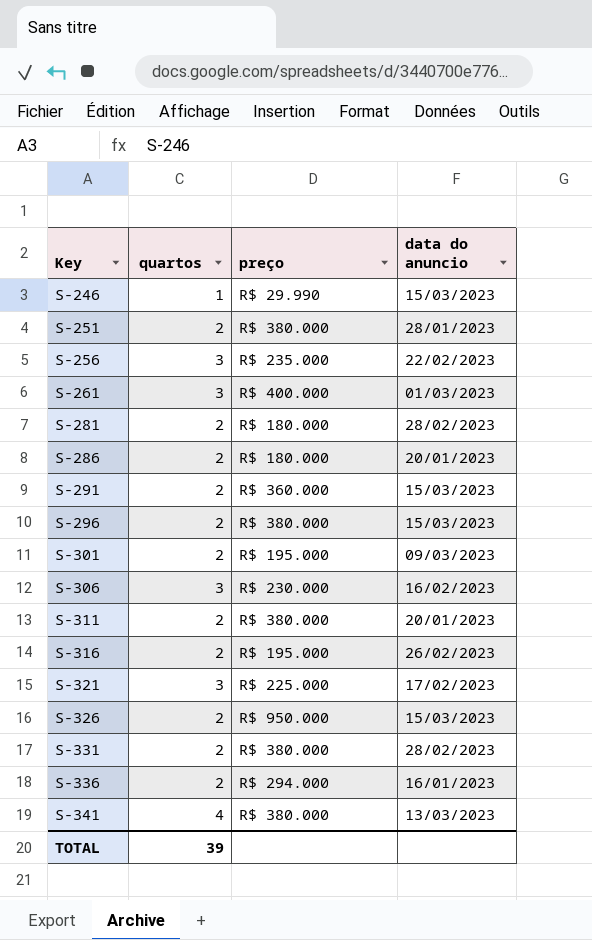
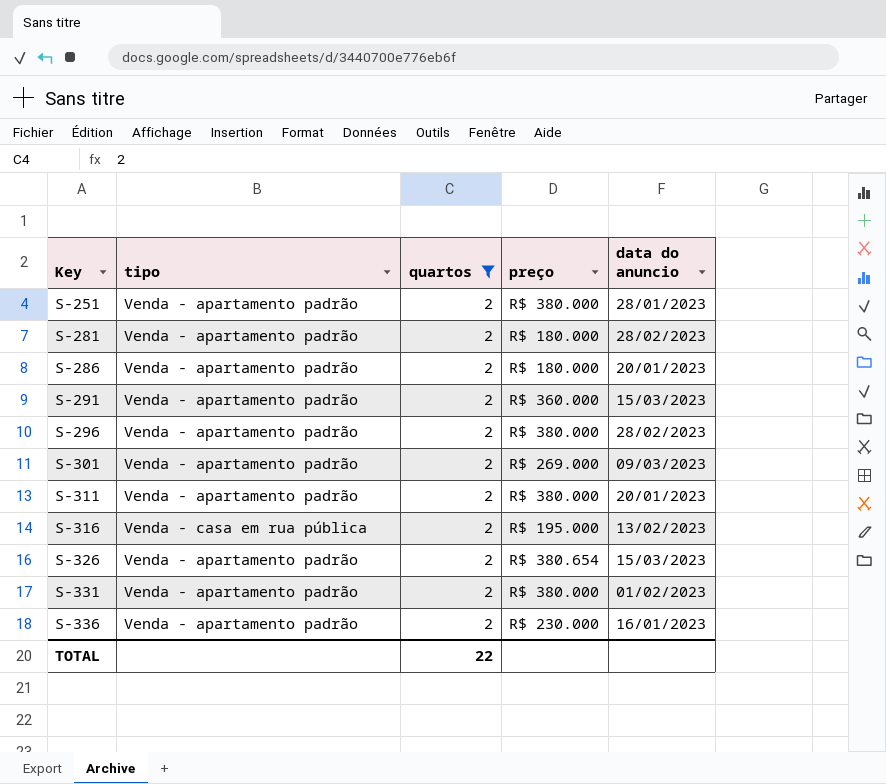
filter: none -> quartos = 2
column tipo | position: none -> 2
S-296 | data do anuncio: 15/03/2023 -> 28/02/2023
S-301 | preço: R$ 195.000 -> R$ 269.000
S-316 | data do anuncio: 26/02/2023 -> 13/02/2023
S-326 | preço: R$ 950.000 -> R$ 380.654
S-331 | data do anuncio: 28/02/2023 -> 01/02/2023
S-336 | preço: R$ 294.000 -> R$ 230.000
TOTAL | quartos: 39 -> 22

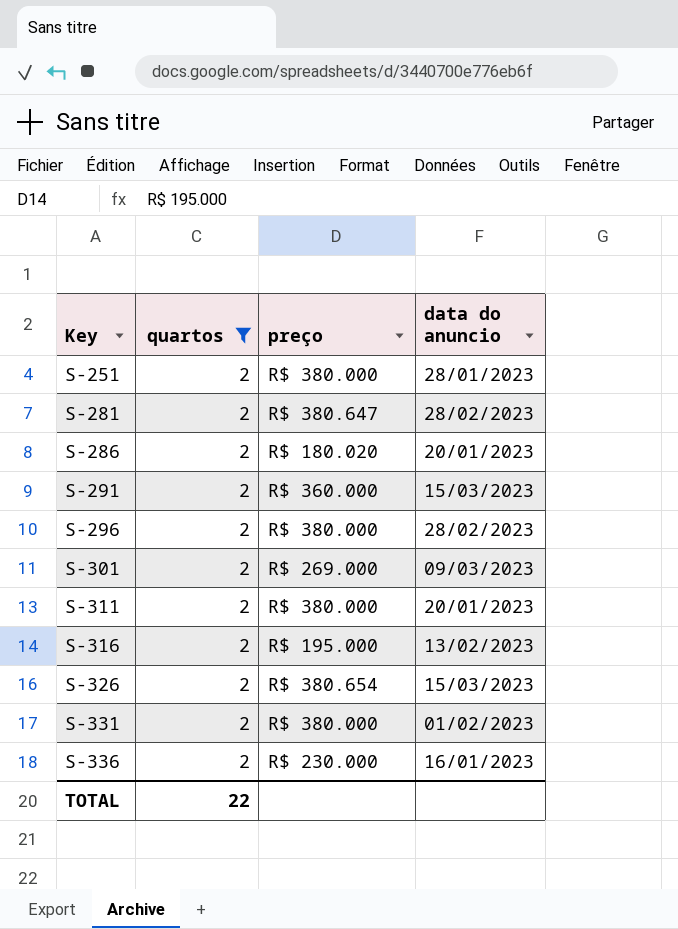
column tipo | position: 2 -> none
S-281 | preço: R$ 180.000 -> R$ 380.647
S-286 | preço: R$ 180.000 -> R$ 180.020

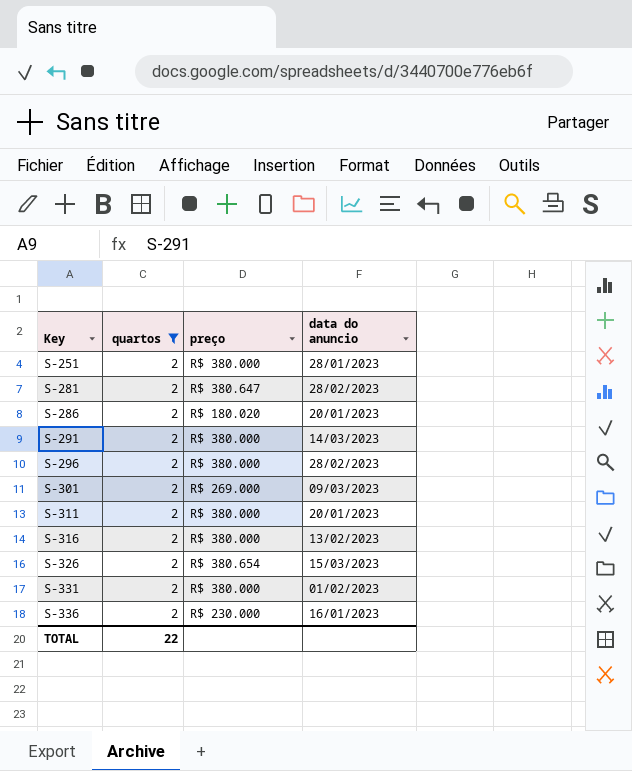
S-291 | preço: R$ 360.000 -> R$ 380.000
S-291 | data do anuncio: 15/03/2023 -> 14/03/2023
S-316 | preço: R$ 195.000 -> R$ 380.000

